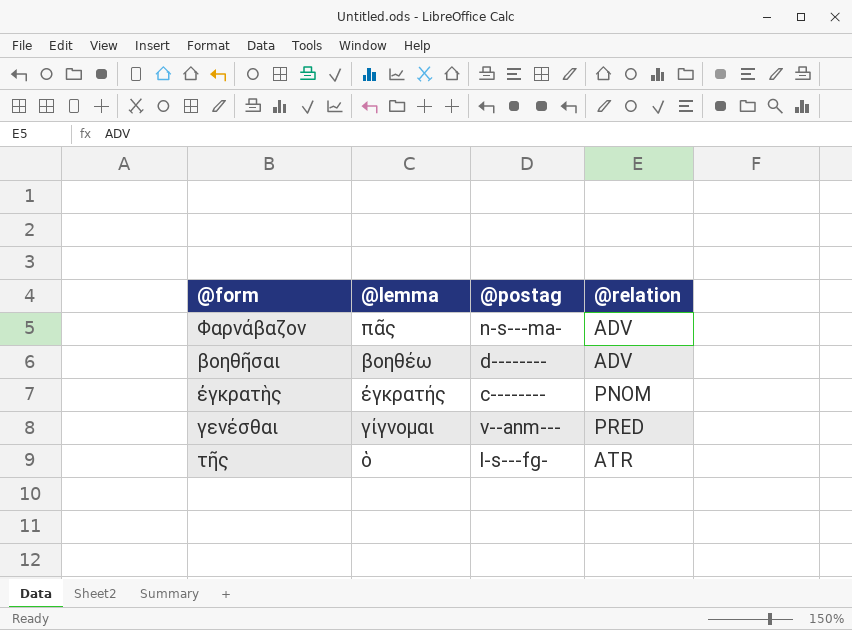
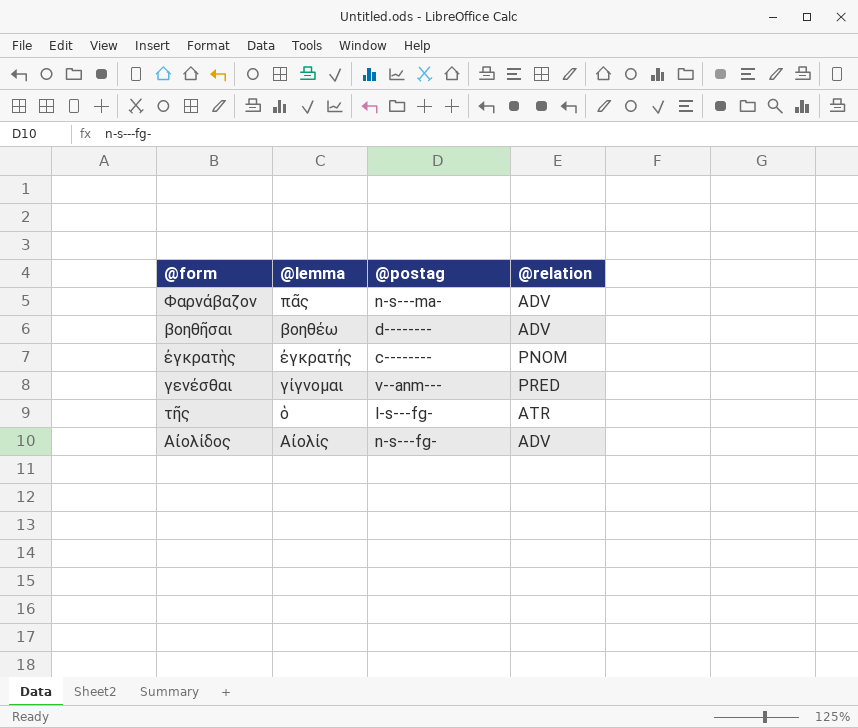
row Αἰολίδος: none -> Αἰολίς | n-s---fg- | ADV

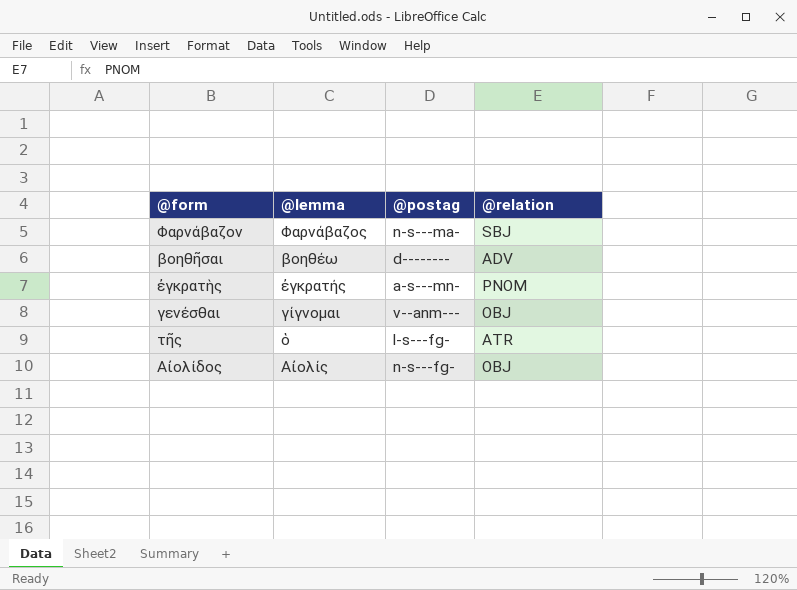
Φαρνάβαζον | @lemma: πᾶς -> Φαρνάβαζος
Φαρνάβαζον | @relation: ADV -> SBJ
ἐγκρατὴς | @postag: c-------- -> a-s---mn-
γενέσθαι | @relation: PRED -> OBJ
Αἰολίδος | @relation: ADV -> OBJ

